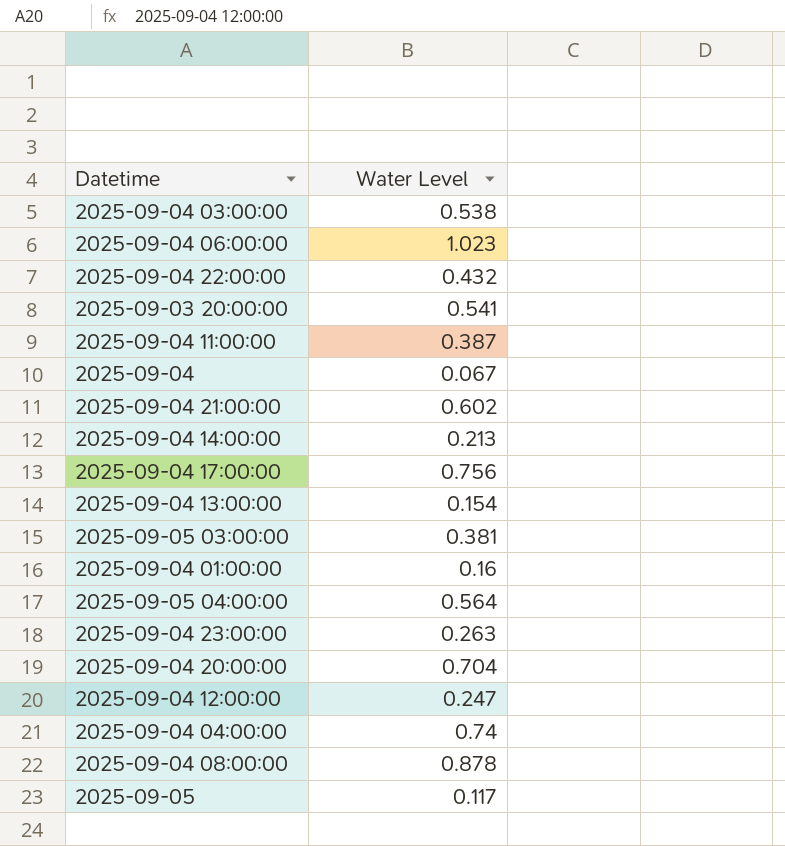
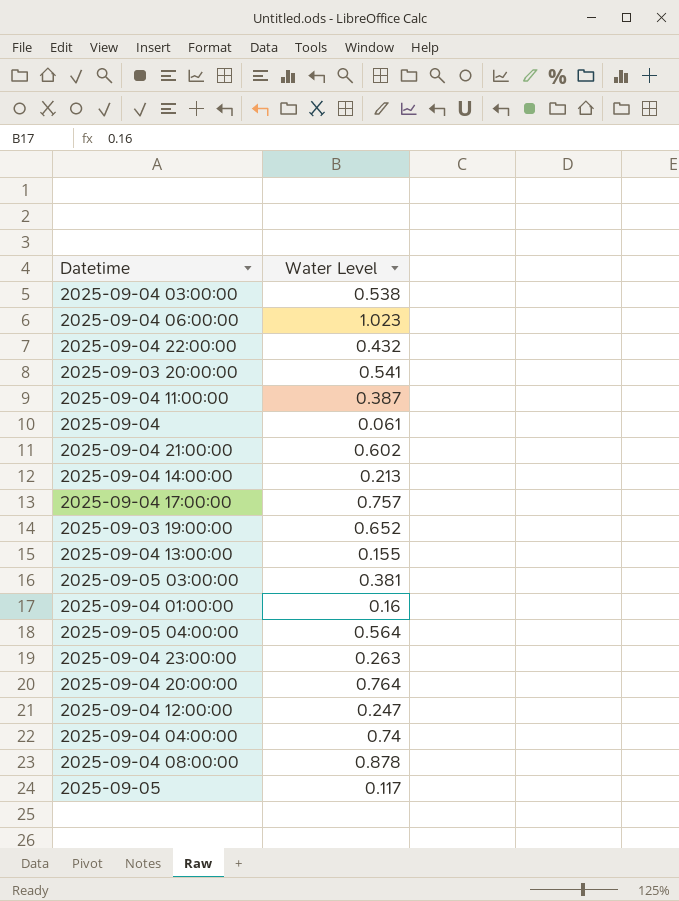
2025-09-04 | Water Level: 0.067 -> 0.061
2025-09-04 17:00:00 | Water Level: 0.756 -> 0.757
row 2025-09-03 19:00:00: none -> 0.652
2025-09-04 13:00:00 | Water Level: 0.154 -> 0.155
2025-09-04 20:00:00 | Water Level: 0.704 -> 0.764

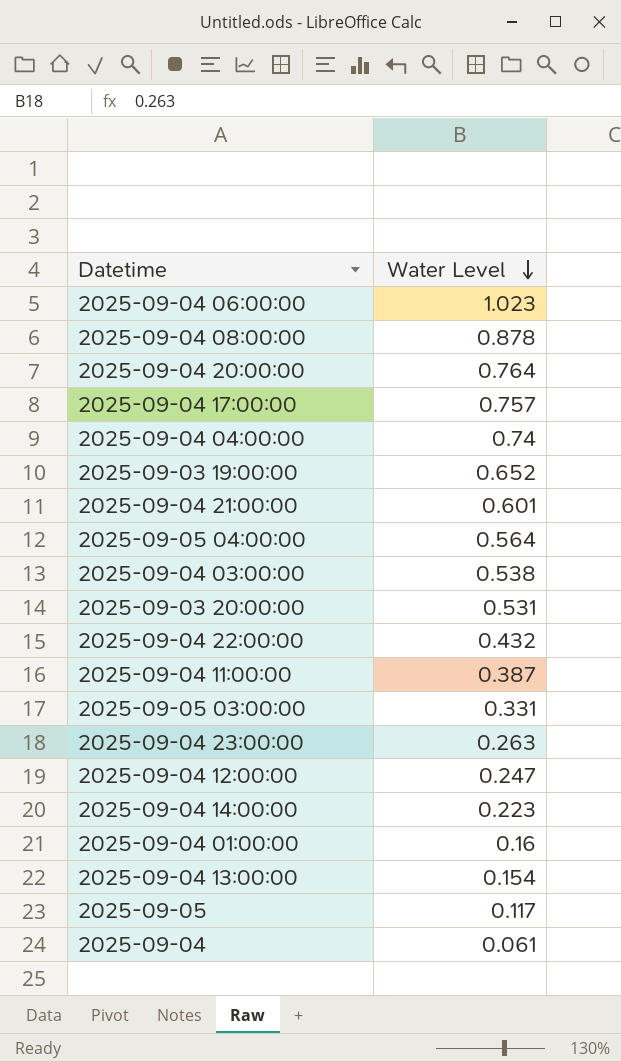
row order: none -> Water Level descending
2025-09-04 21:00:00 | Water Level: 0.602 -> 0.601
2025-09-03 20:00:00 | Water Level: 0.541 -> 0.531
2025-09-05 03:00:00 | Water Level: 0.381 -> 0.331
2025-09-04 14:00:00 | Water Level: 0.213 -> 0.223
2025-09-04 13:00:00 | Water Level: 0.155 -> 0.154

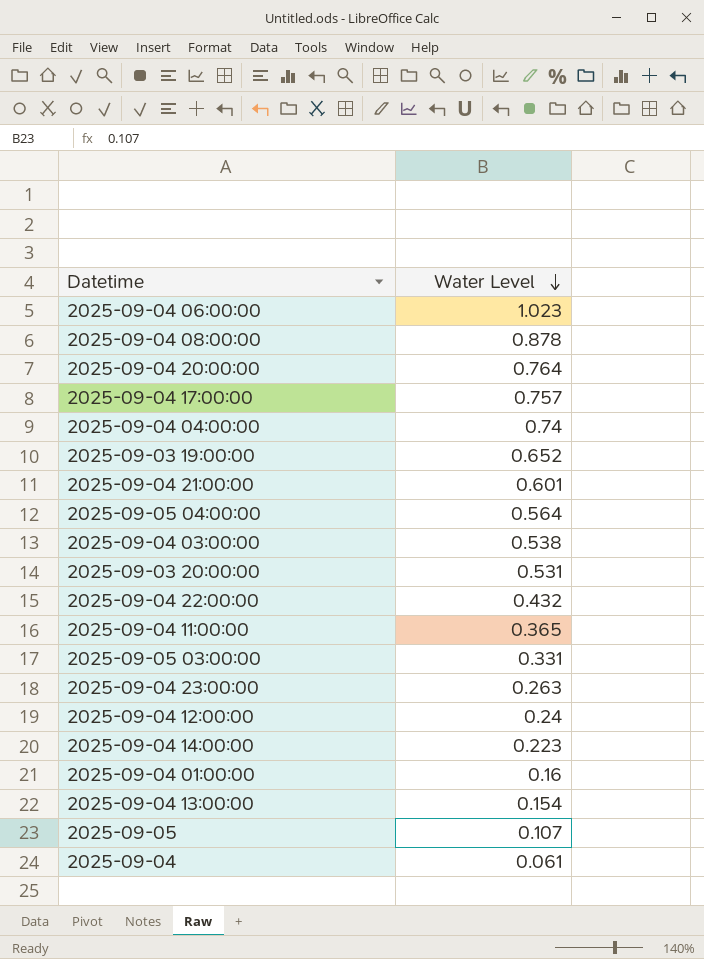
2025-09-04 11:00:00 | Water Level: 0.387 -> 0.365
2025-09-04 12:00:00 | Water Level: 0.247 -> 0.24
2025-09-05 | Water Level: 0.117 -> 0.107

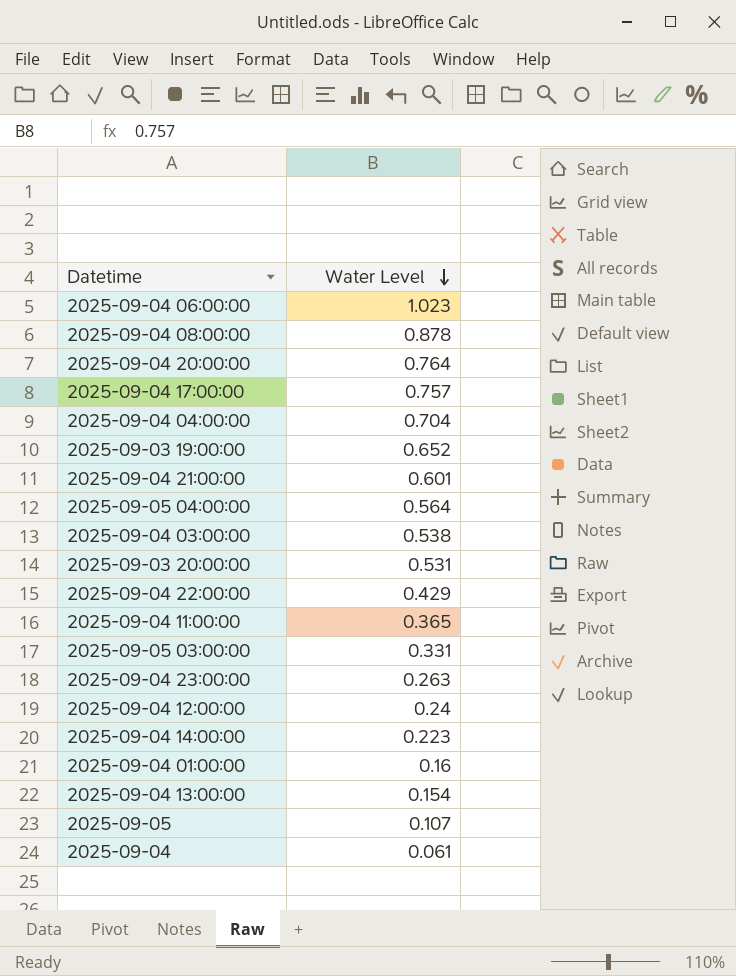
2025-09-04 04:00:00 | Water Level: 0.74 -> 0.704
2025-09-04 22:00:00 | Water Level: 0.432 -> 0.429

